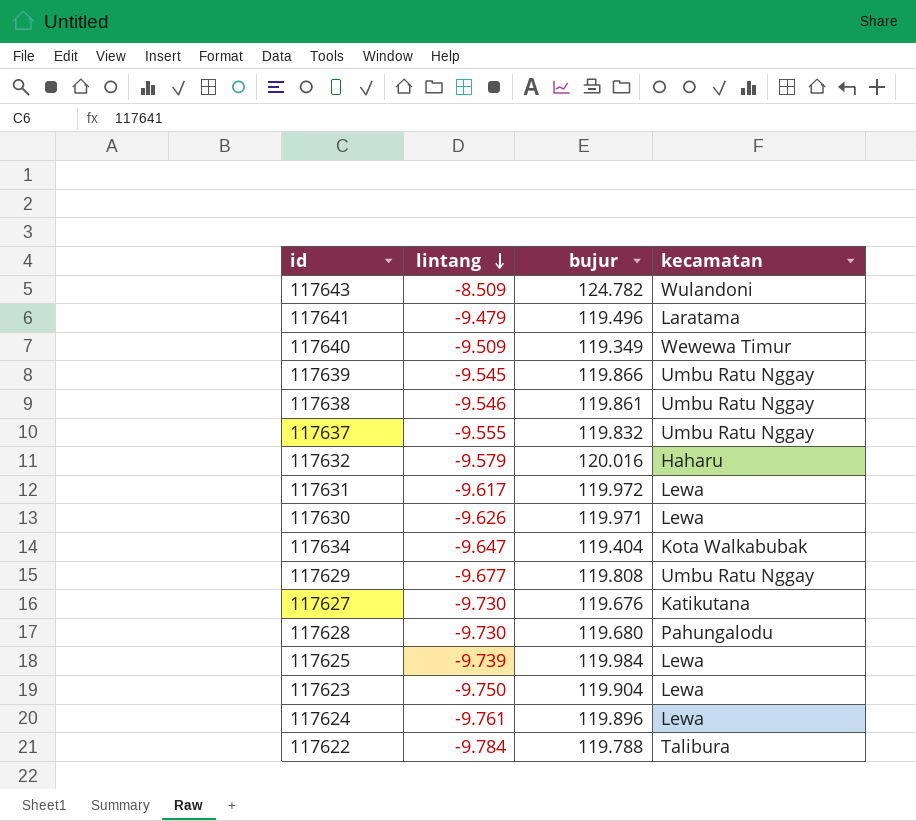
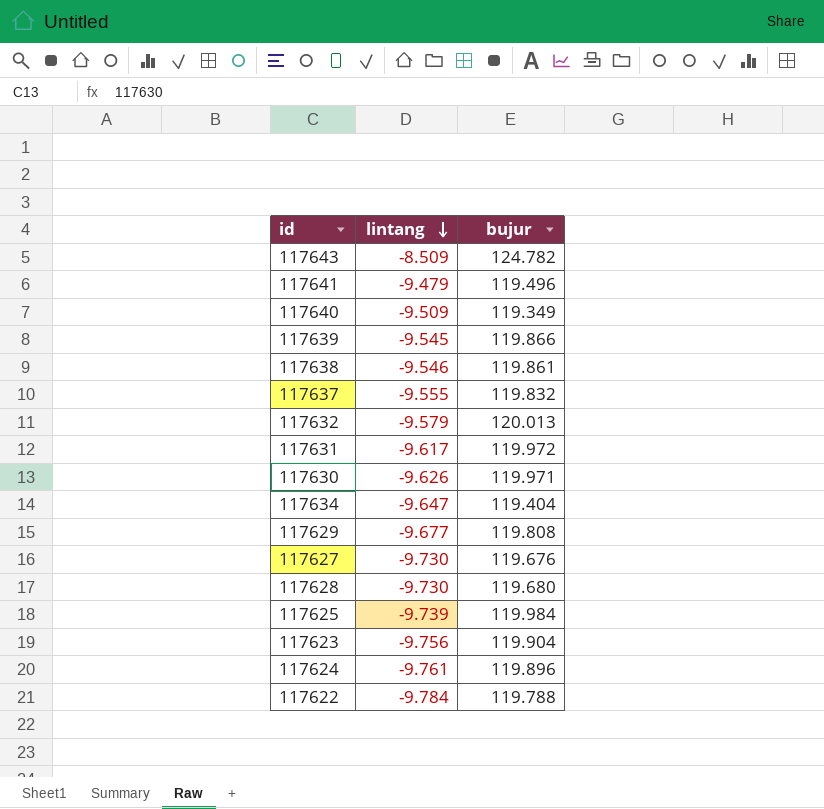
column kecamatan | position: 4 -> none
117632 | bujur: 120.016 -> 120.013
117623 | lintang: -9.750 -> -9.756

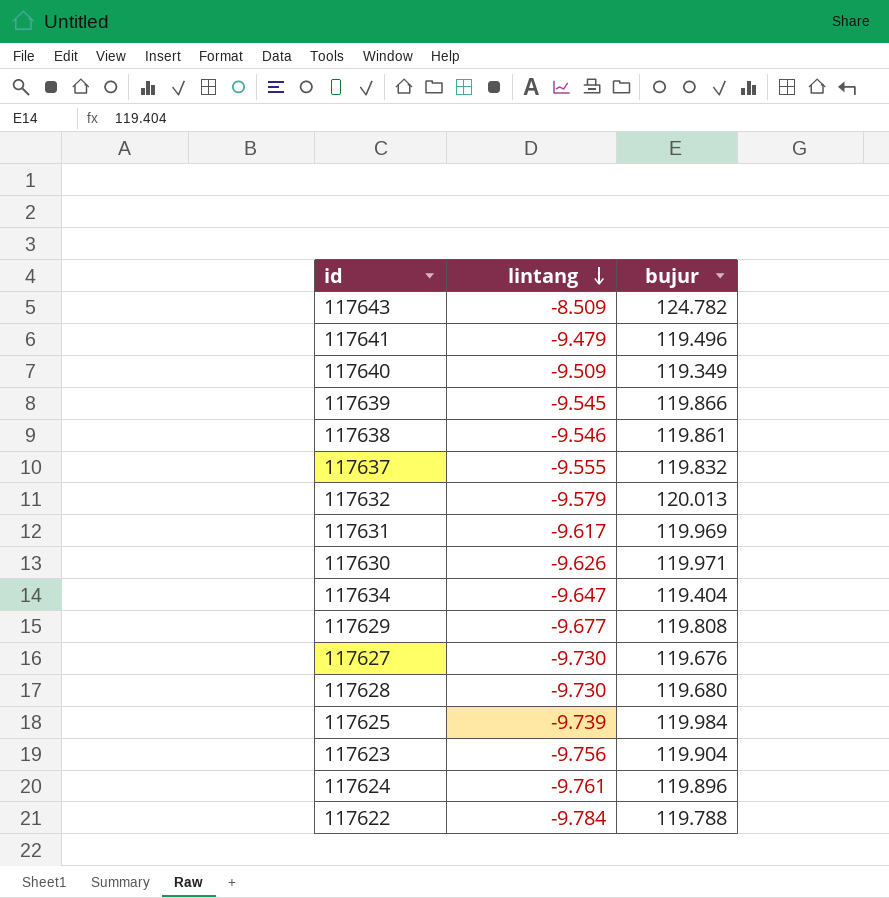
117631 | bujur: 119.972 -> 119.969

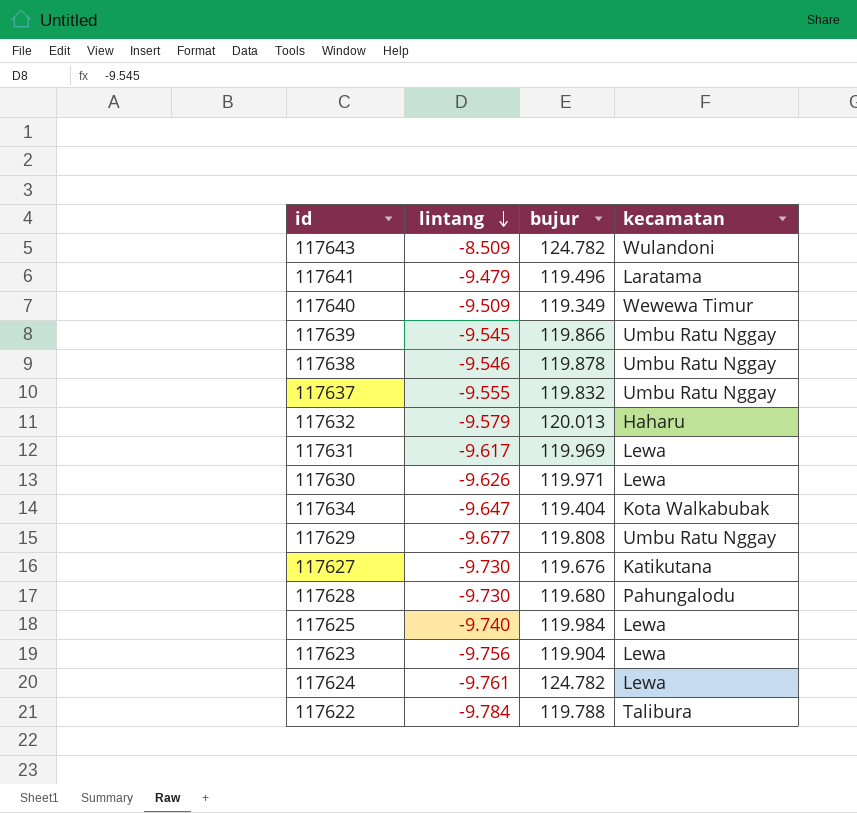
column kecamatan | position: none -> 4
117638 | bujur: 119.861 -> 119.878
117625 | lintang: -9.739 -> -9.740
117624 | bujur: 119.896 -> 124.782

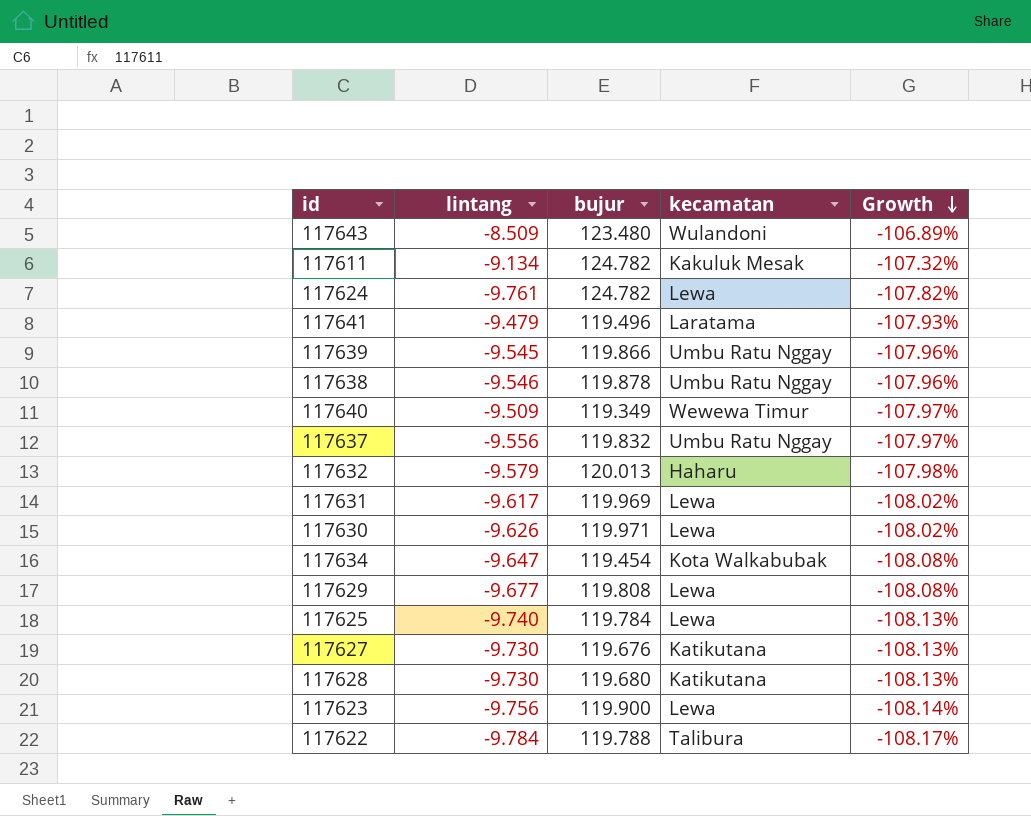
row order: lintang descending -> Growth descending
column Growth | formula: none -> ([lintang] - [bujur]) / [bujur]
117643 | bujur: 124.782 -> 123.480
row 117611: none -> -9.134 | 124.782 | Kakuluk Mesak | -107.32%
117637 | lintang: -9.555 -> -9.556
117634 | bujur: 119.404 -> 119.454
117629 | kecamatan: Umbu Ratu Nggay -> Lewa
117625 | bujur: 119.984 -> 119.784
117628 | kecamatan: Pahungalodu -> Katikutana
117623 | bujur: 119.904 -> 119.900

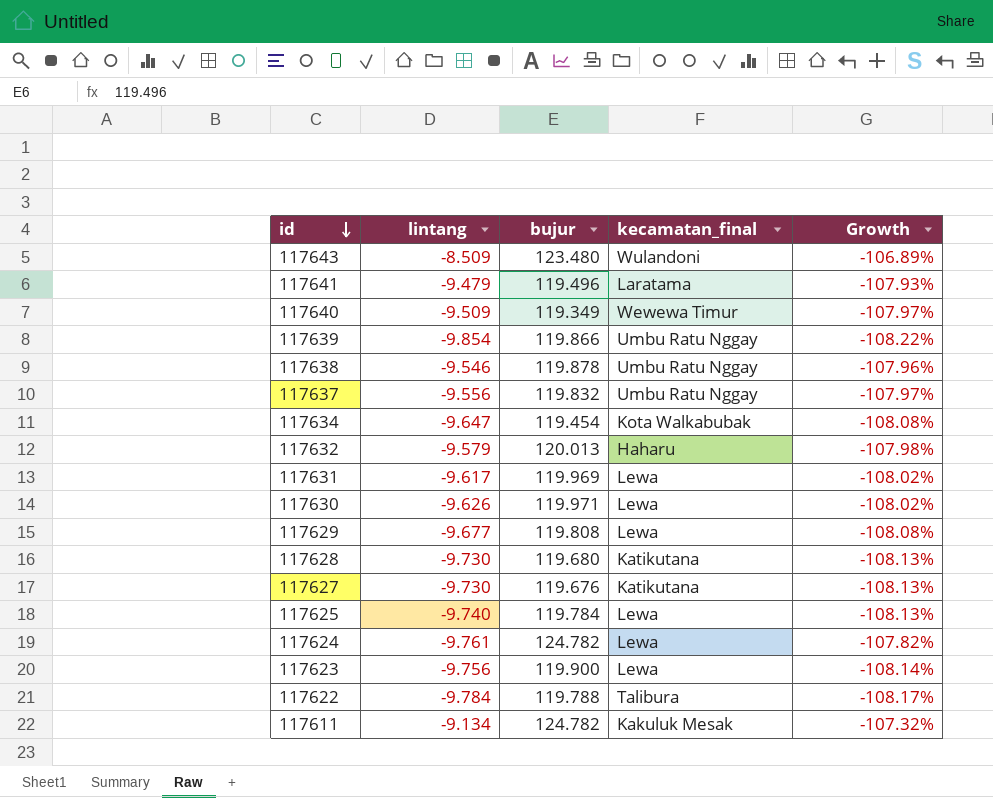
row order: Growth descending -> id descending
column name: kecamatan -> kecamatan_final
117639 | lintang: -9.545 -> -9.854
117639 | Growth: -107.96% -> -108.22%

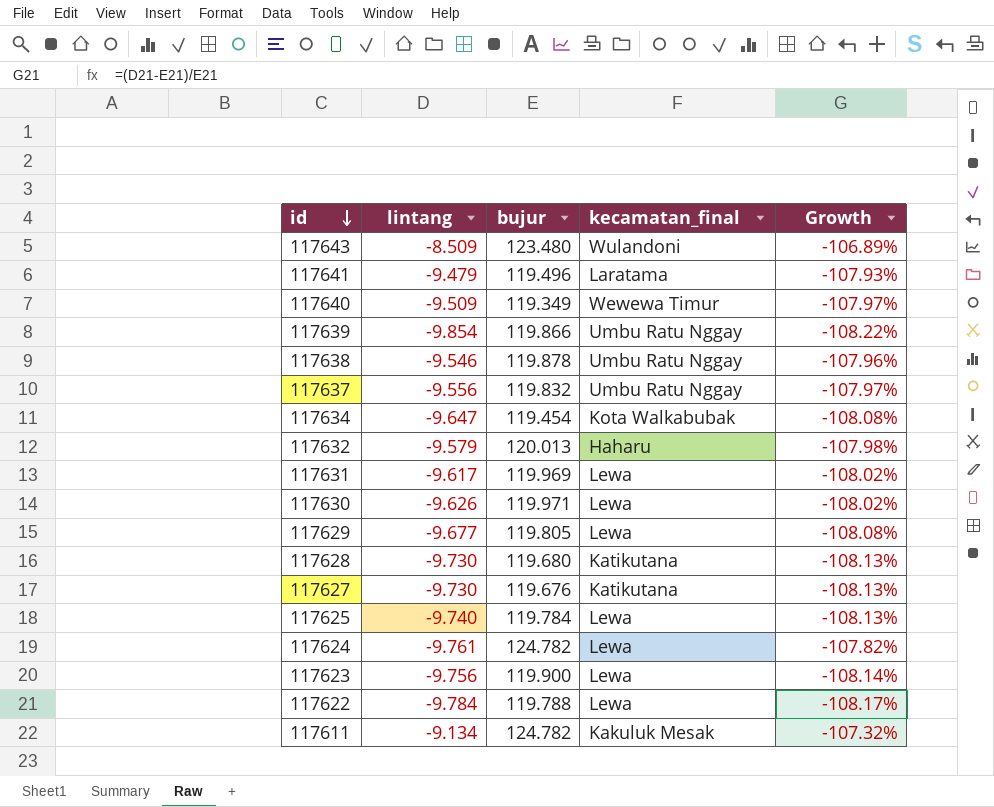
117629 | bujur: 119.808 -> 119.805
117622 | kecamatan_final: Talibura -> Lewa

